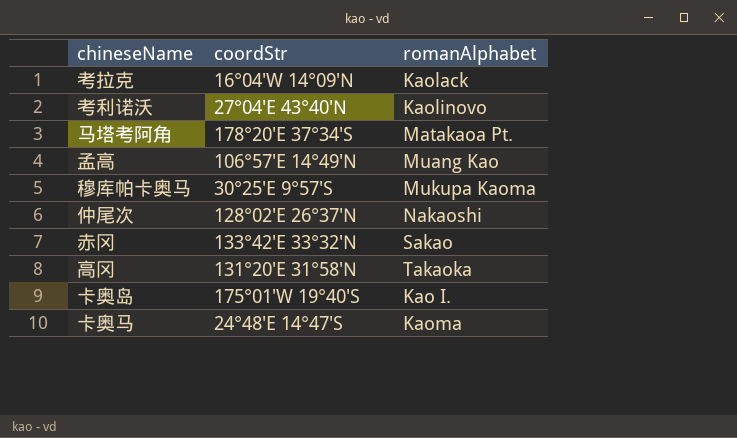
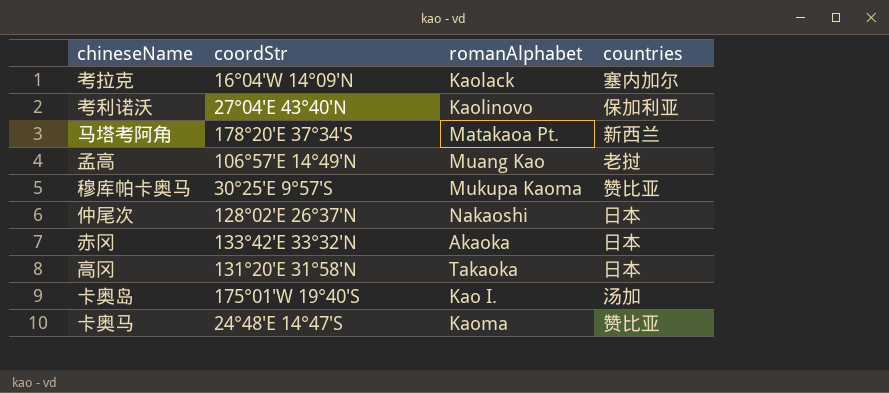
column countries | position: none -> 4
赤冈 | romanAlphabet: Sakao -> Akaoka

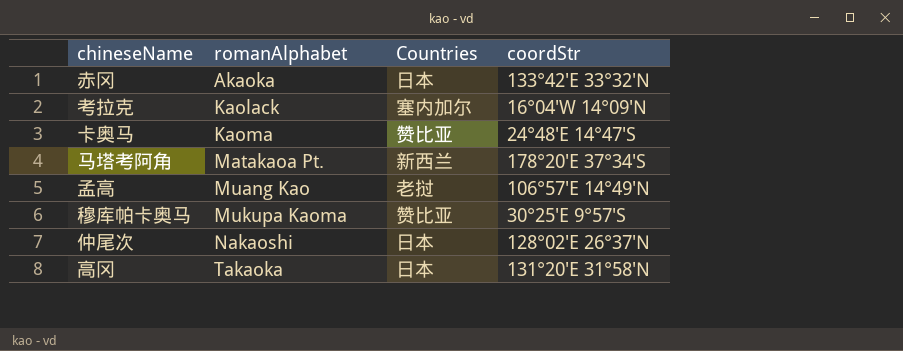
row order: none -> romanAlphabet ascending
column name: countries -> Countries
column coordStr | position: 2 -> 4
row 考利诺沃: 27°04′E 43°40′N | Kaolinovo | 保加利亚 -> none
row 卡奥岛: 175°01′W 19°40′S | Kao I. | 汤加 -> none

